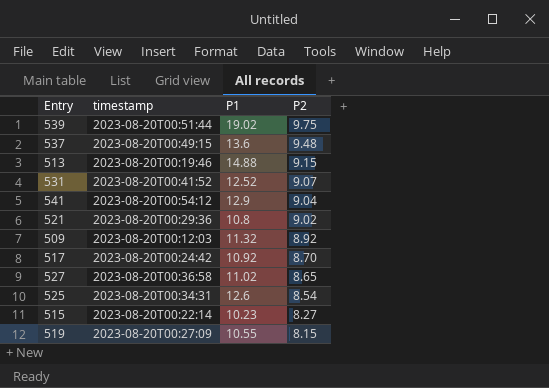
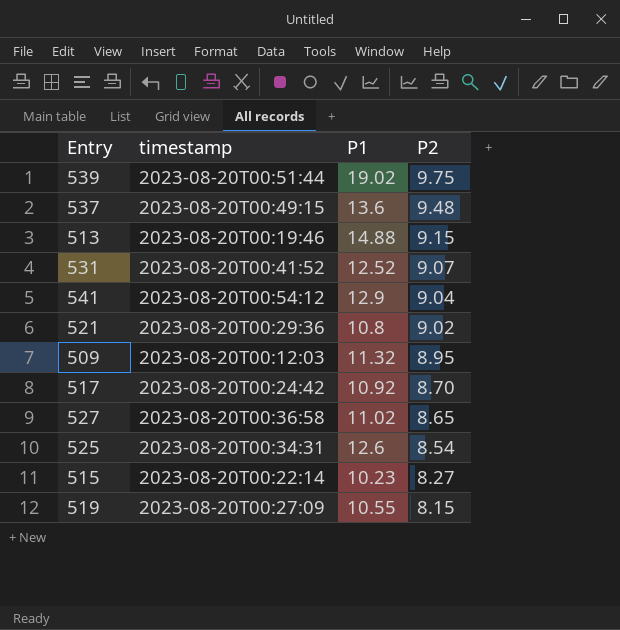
509 | P2: 8.92 -> 8.95

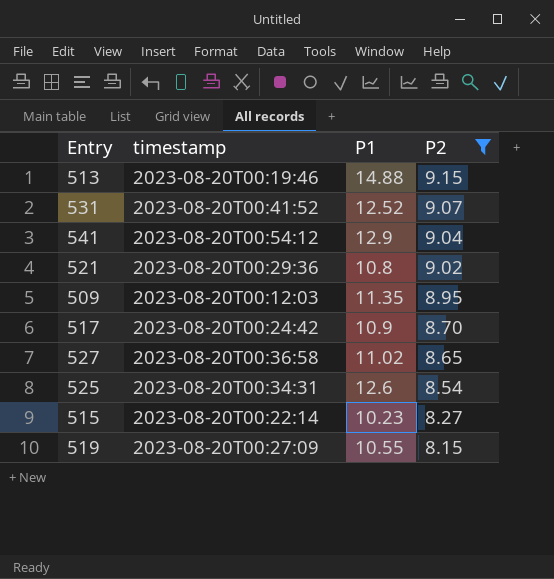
filter: none -> P2 <= 9.15
509 | P1: 11.32 -> 11.35
517 | P1: 10.92 -> 10.9

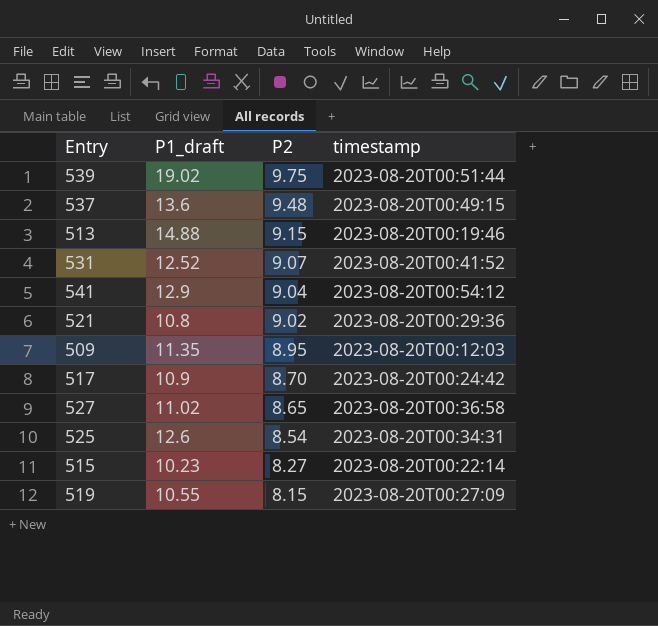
filter: P2 <= 9.15 -> none
column name: P1 -> P1_draft
column timestamp | position: 2 -> 4

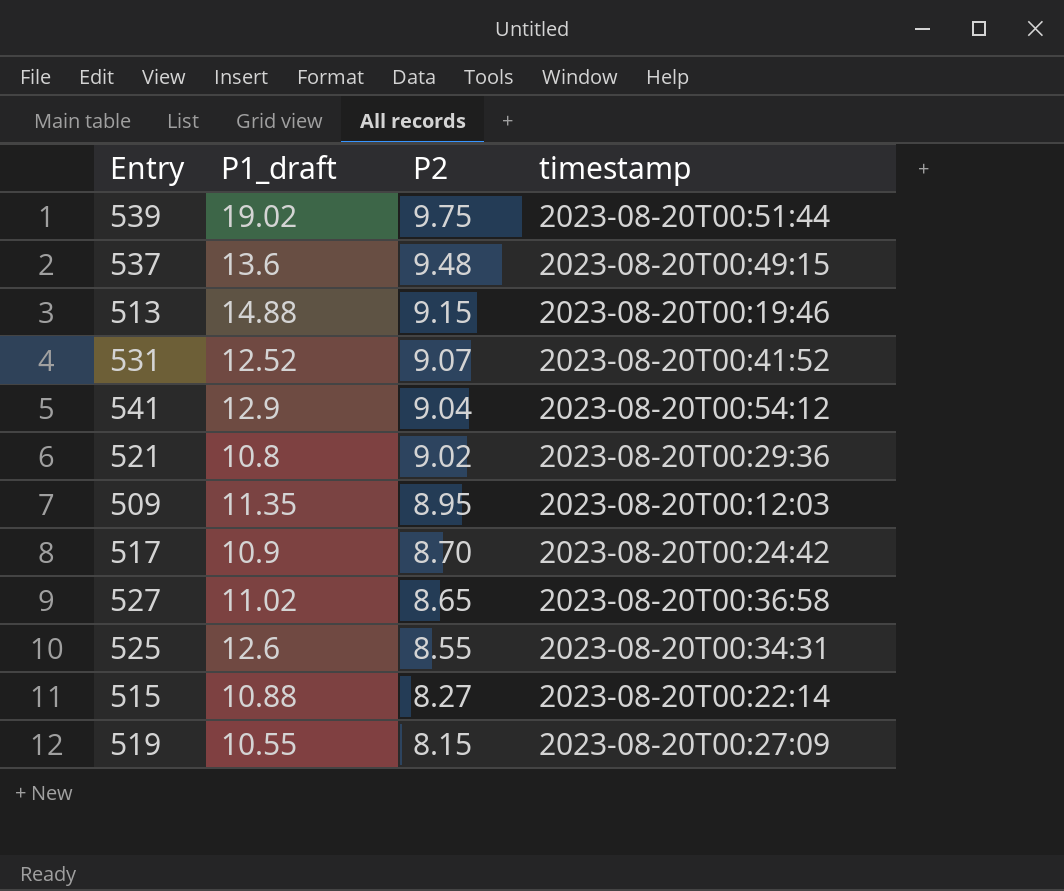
525 | P2: 8.54 -> 8.55
515 | P1_draft: 10.23 -> 10.88

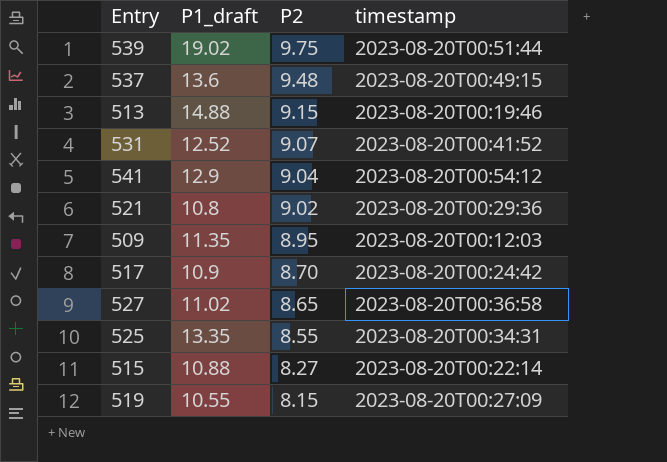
525 | P1_draft: 12.6 -> 13.35

